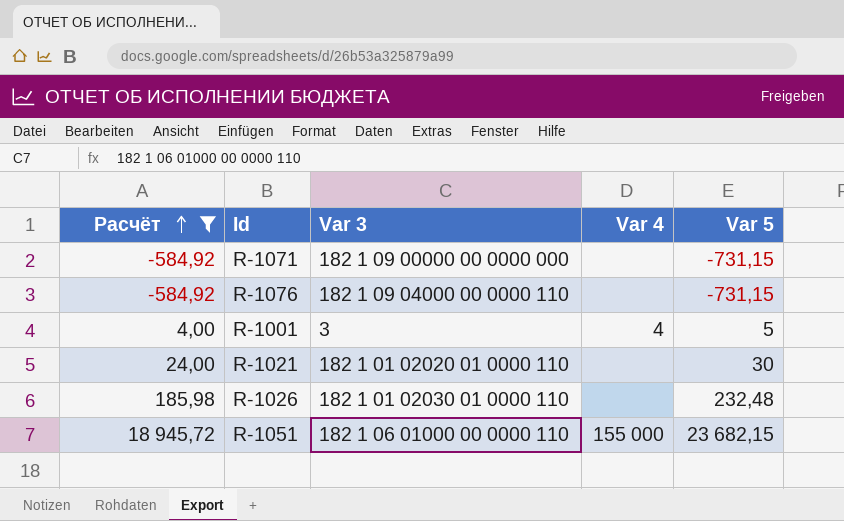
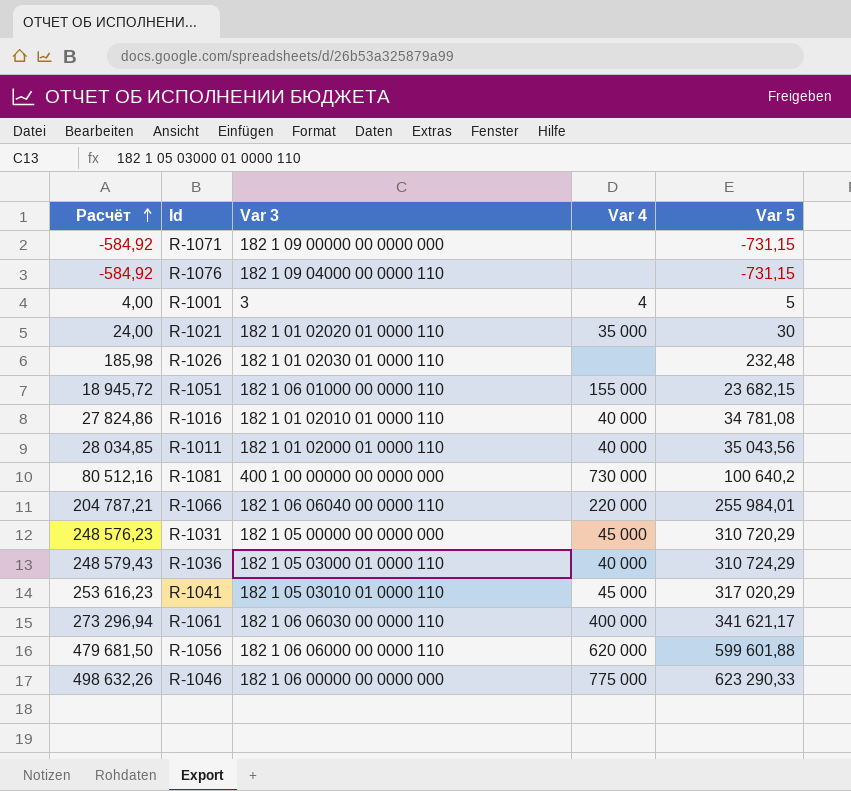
filter: Расчёт <= 18 945,72 -> none
R-1021 | Var 4: none -> 35 000

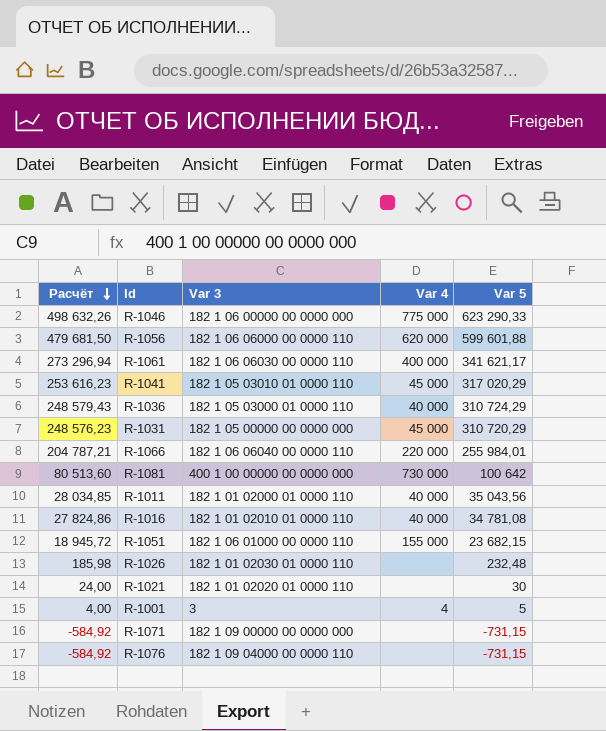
row order: Расчёт ascending -> Расчёт descending
R-1081 | Расчёт: 80 512,16 -> 80 513,60
R-1081 | Var 5: 100 640,2 -> 100 642
R-1021 | Var 4: 35 000 -> none

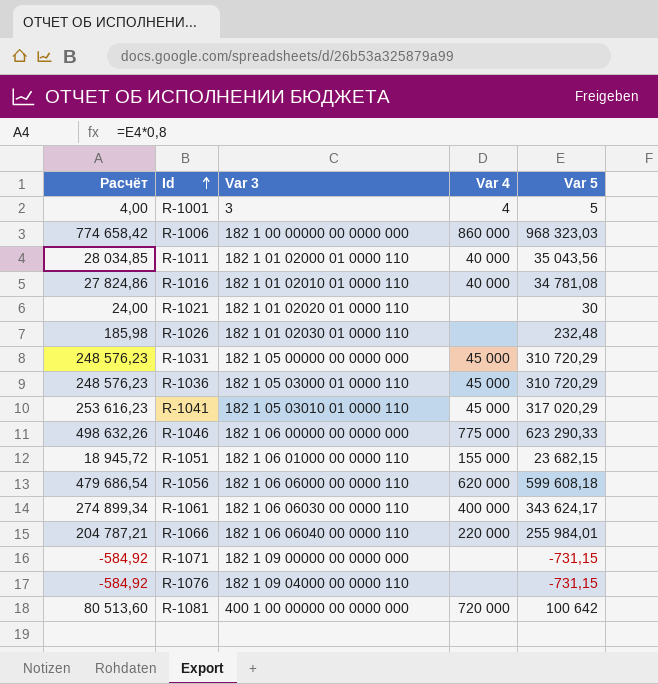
row order: Расчёт descending -> Id ascending
row R-1006: none -> 774 658,42 | 182 1 00 00000 00 0000 000 | 860 000 | 968 323,03
R-1036 | Расчёт: 248 579,43 -> 248 576,23
R-1036 | Var 4: 40 000 -> 45 000
R-1036 | Var 5: 310 724,29 -> 310 720,29
R-1056 | Расчёт: 479 681,50 -> 479 686,54
R-1056 | Var 5: 599 601,88 -> 599 608,18
R-1061 | Расчёт: 273 296,94 -> 274 899,34
R-1061 | Var 5: 341 621,17 -> 343 624,17
R-1081 | Var 4: 730 000 -> 720 000

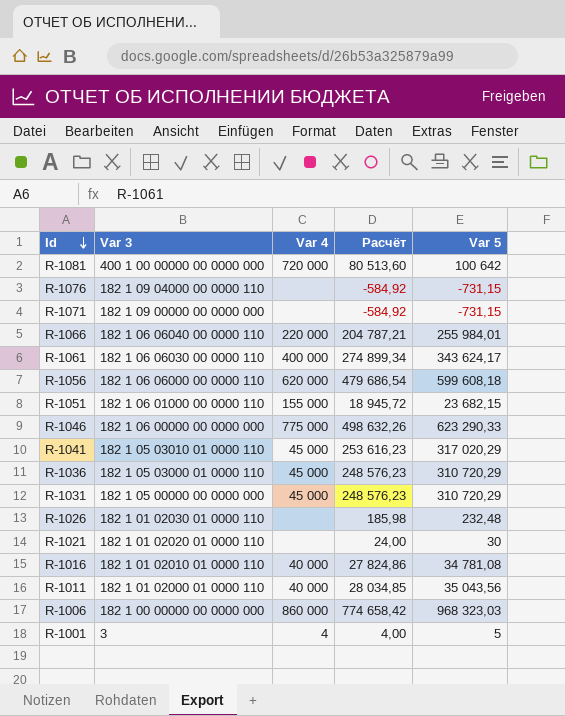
row order: Id ascending -> Id descending
column Расчёт | position: 1 -> 4

